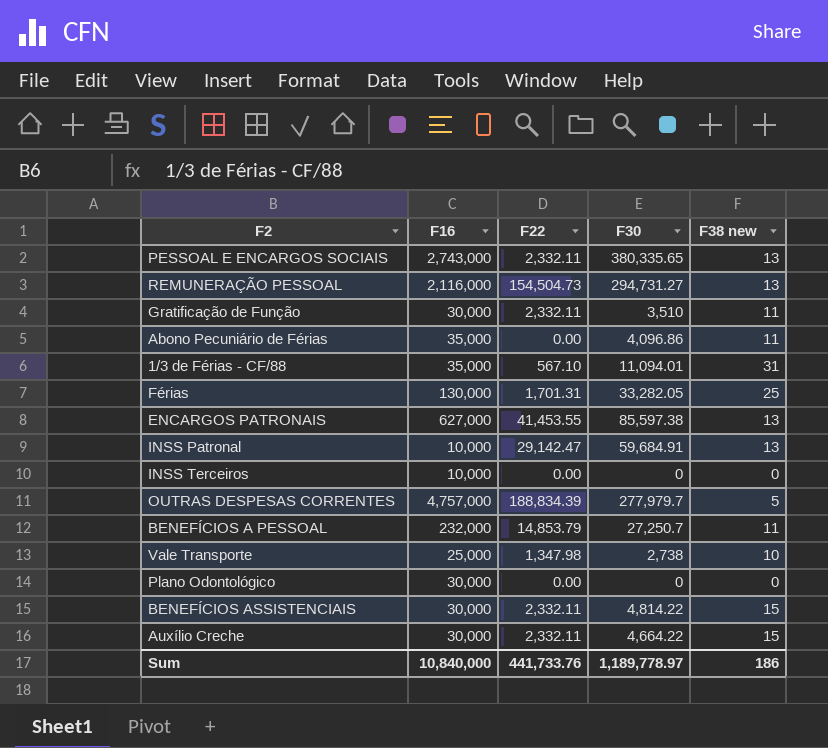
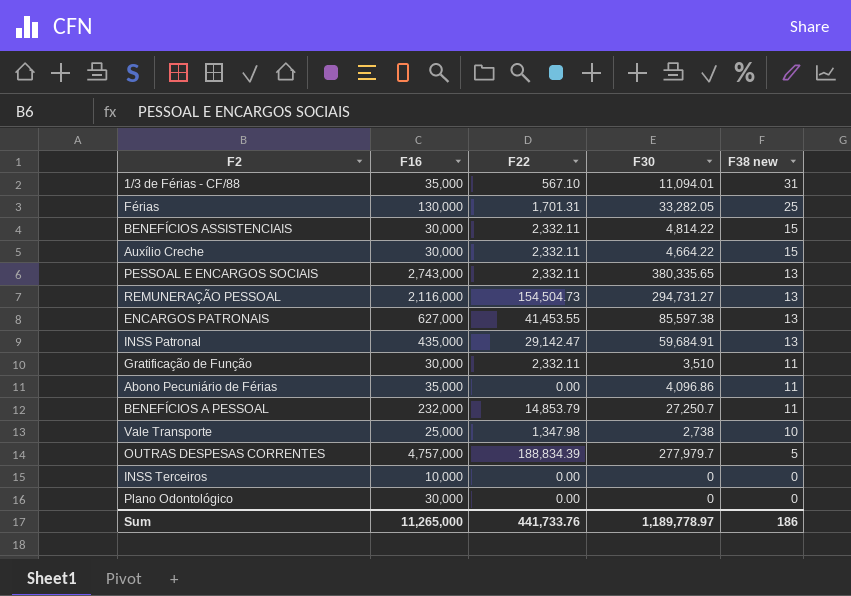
row order: none -> F38 new descending
INSS Patronal | F16: 10,000 -> 435,000
Sum | F16: 10,840,000 -> 11,265,000

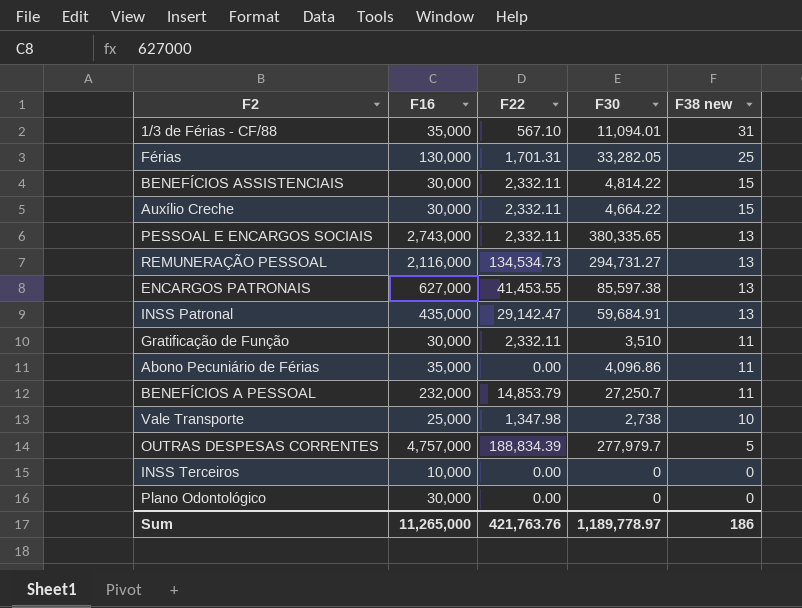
REMUNERAÇÃO PESSOAL | F22: 154,504.73 -> 134,534.73
Sum | F22: 441,733.76 -> 421,763.76

